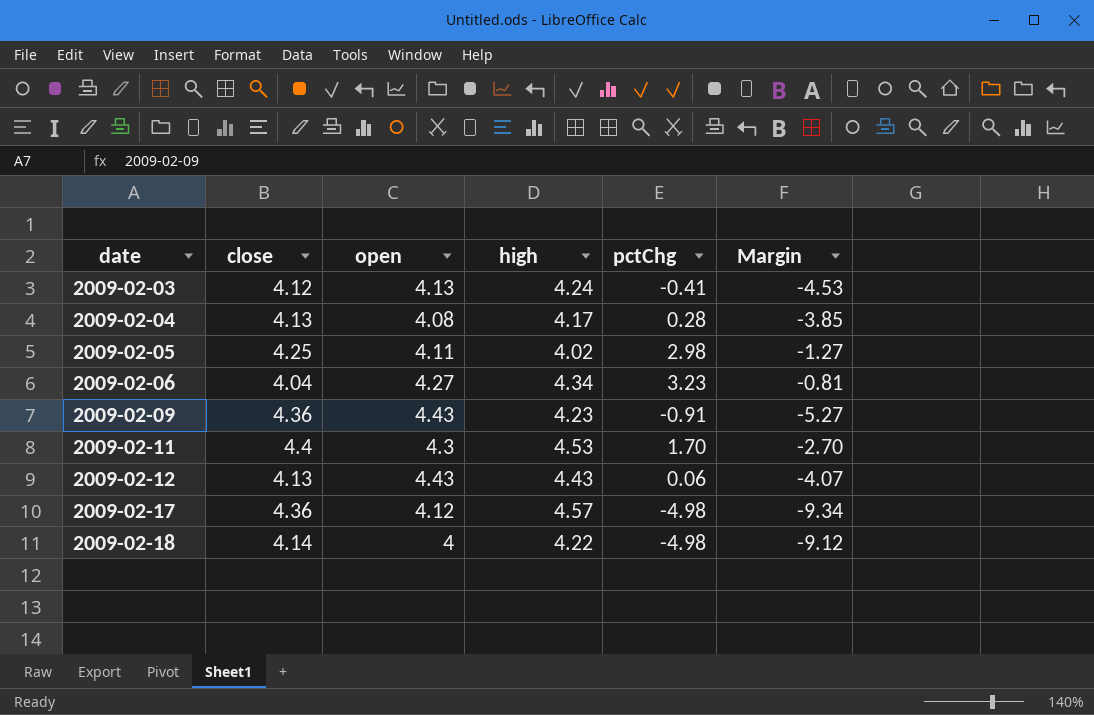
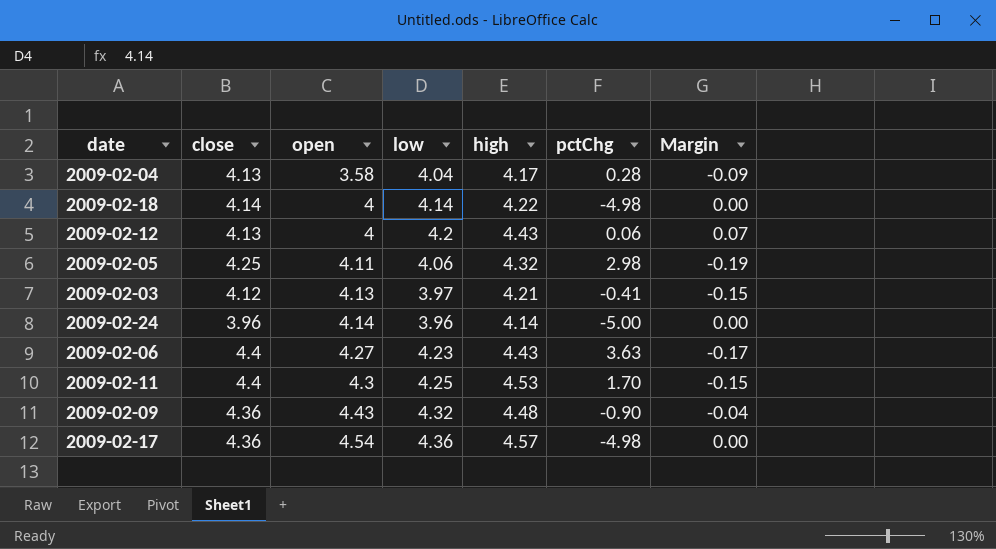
row order: date ascending -> open ascending
column low | position: none -> 4
column Margin | formula: [pctChg] - [close] -> [low] - [close]
2009-02-04 | open: 4.08 -> 3.58
2009-02-12 | open: 4.43 -> 4
2009-02-05 | high: 4.02 -> 4.32
2009-02-03 | high: 4.24 -> 4.21
row 2009-02-24: none -> 3.96 | 4.14 | 3.96 | 4.14 | -5.00 | 0.00
2009-02-06 | close: 4.04 -> 4.4
2009-02-06 | high: 4.34 -> 4.43
2009-02-06 | pctChg: 3.23 -> 3.63
2009-02-09 | high: 4.23 -> 4.48
2009-02-09 | pctChg: -0.91 -> -0.90
2009-02-17 | open: 4.12 -> 4.54

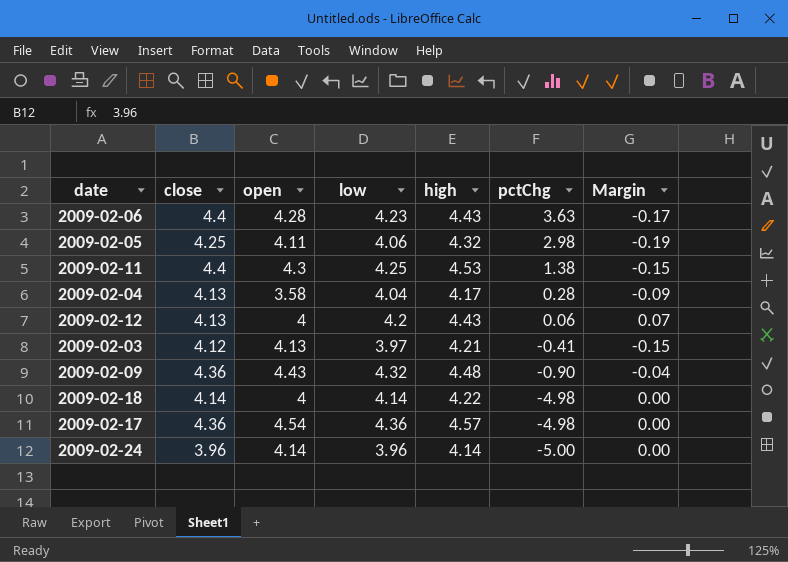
row order: open ascending -> pctChg descending
2009-02-06 | open: 4.27 -> 4.28
2009-02-11 | pctChg: 1.70 -> 1.38

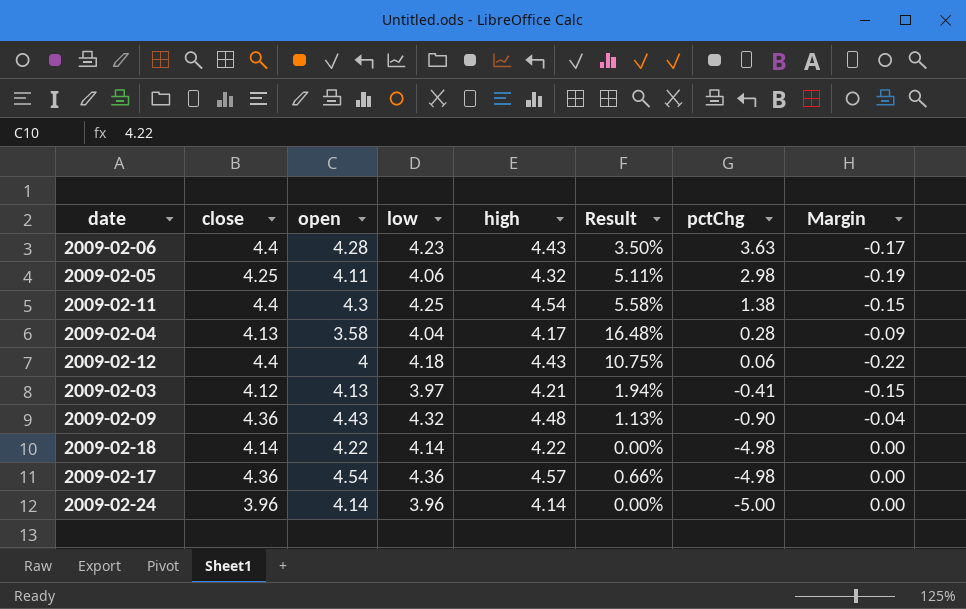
column Result | formula: none -> ([high] - [open]) / [open]
2009-02-11 | high: 4.53 -> 4.54
2009-02-12 | close: 4.13 -> 4.4
2009-02-12 | low: 4.2 -> 4.18
2009-02-12 | Margin: 0.07 -> -0.22
2009-02-18 | open: 4 -> 4.22

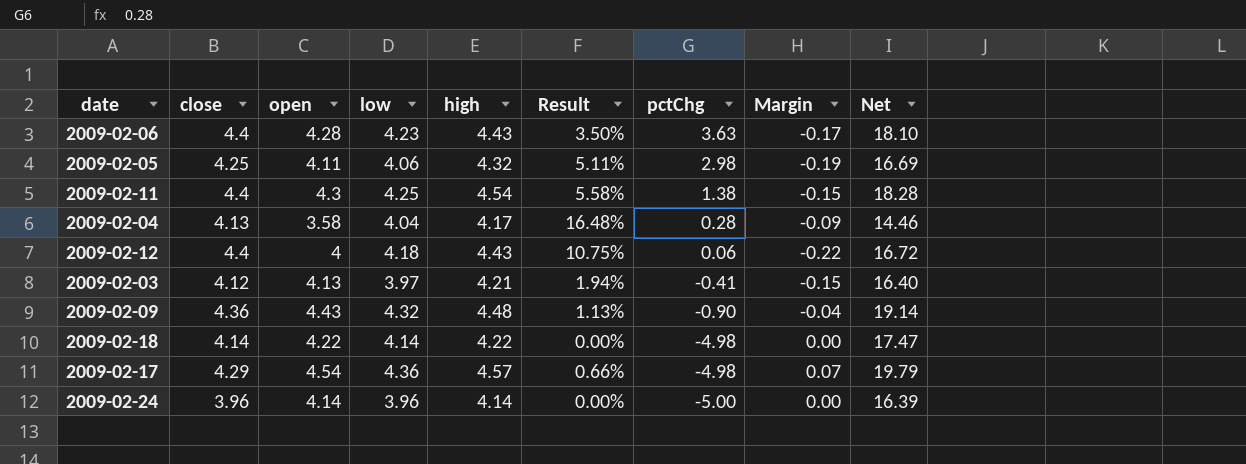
column Net | formula: none -> [open] * [low]
2009-02-17 | close: 4.36 -> 4.29
2009-02-17 | Margin: 0.00 -> 0.07

